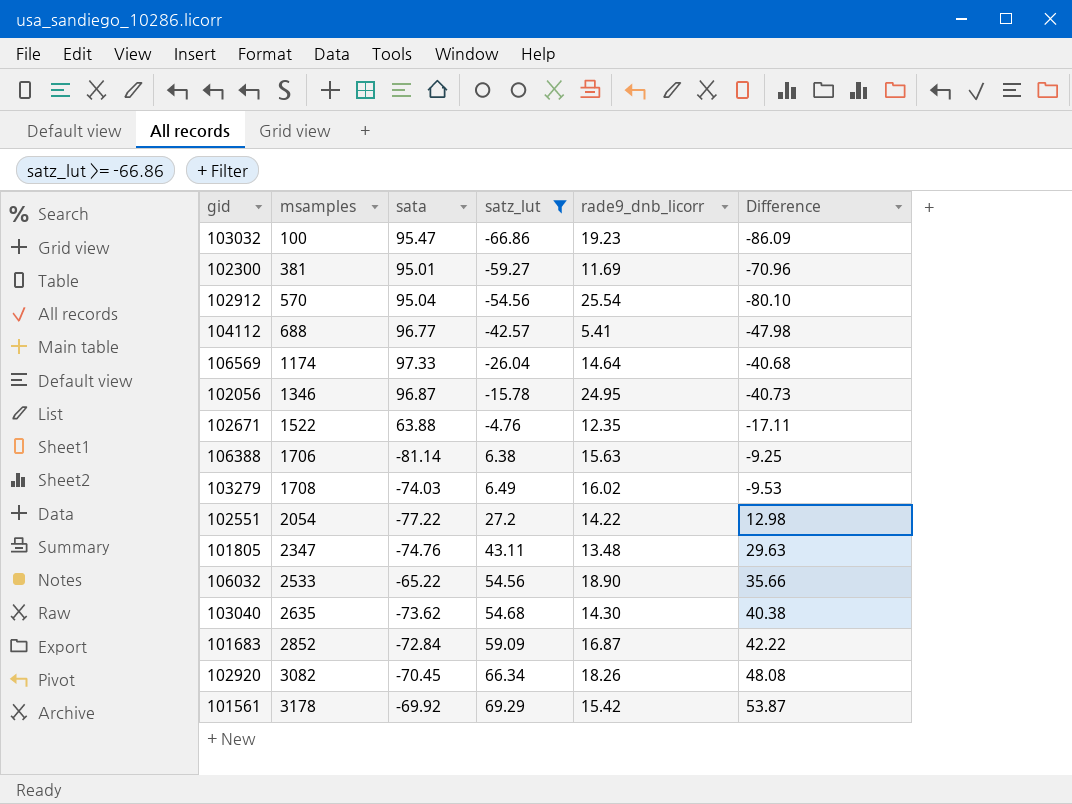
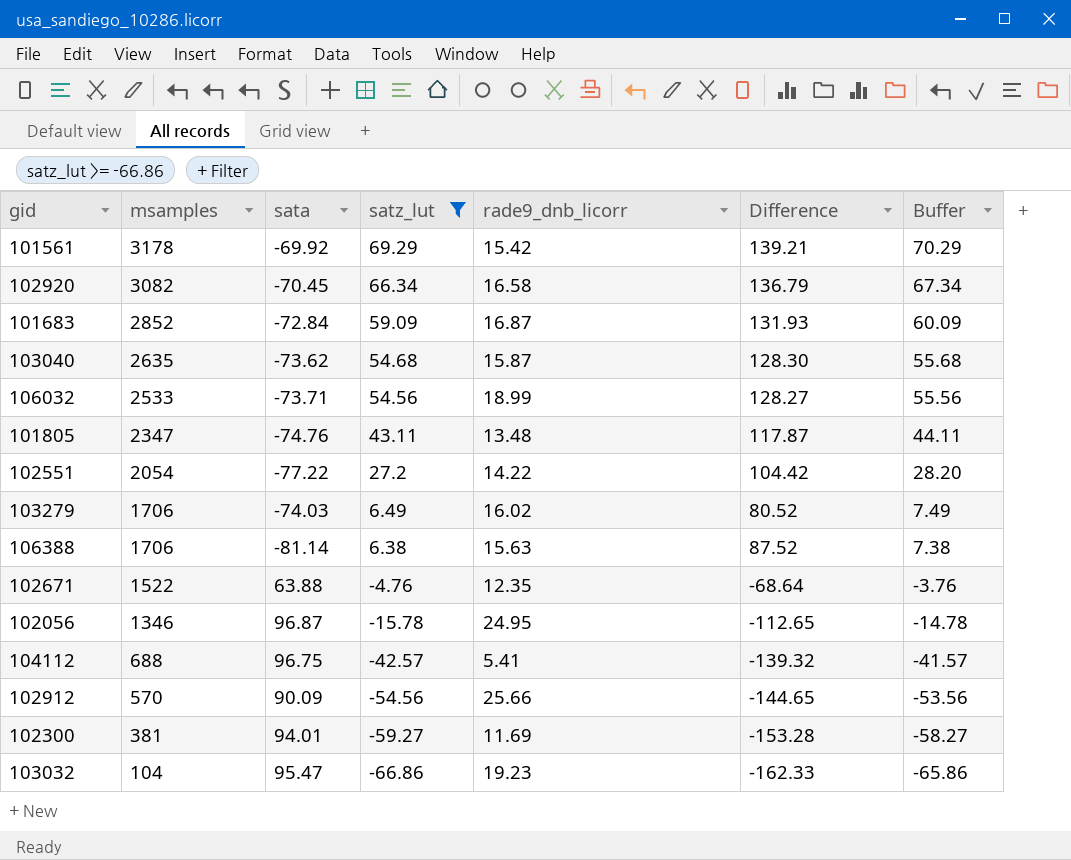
row order: msamples ascending -> msamples descending
column Difference | formula: [satz_lut] - [rade9_dnb_licorr] -> [satz_lut] - [sata]
column Buffer | formula: none -> [satz_lut] + 1
row 106569: 1174 | 97.33 | -26.04 | 14.64 | -40.68 -> none
102920 | rade9_dnb_licorr: 18.26 -> 16.58
103040 | rade9_dnb_licorr: 14.30 -> 15.87
106032 | sata: -65.22 -> -73.71
106032 | rade9_dnb_licorr: 18.90 -> 18.99
103279 | msamples: 1708 -> 1706
104112 | sata: 96.77 -> 96.75
102912 | sata: 95.04 -> 90.09
102912 | rade9_dnb_licorr: 25.54 -> 25.66
102300 | sata: 95.01 -> 94.01
103032 | msamples: 100 -> 104

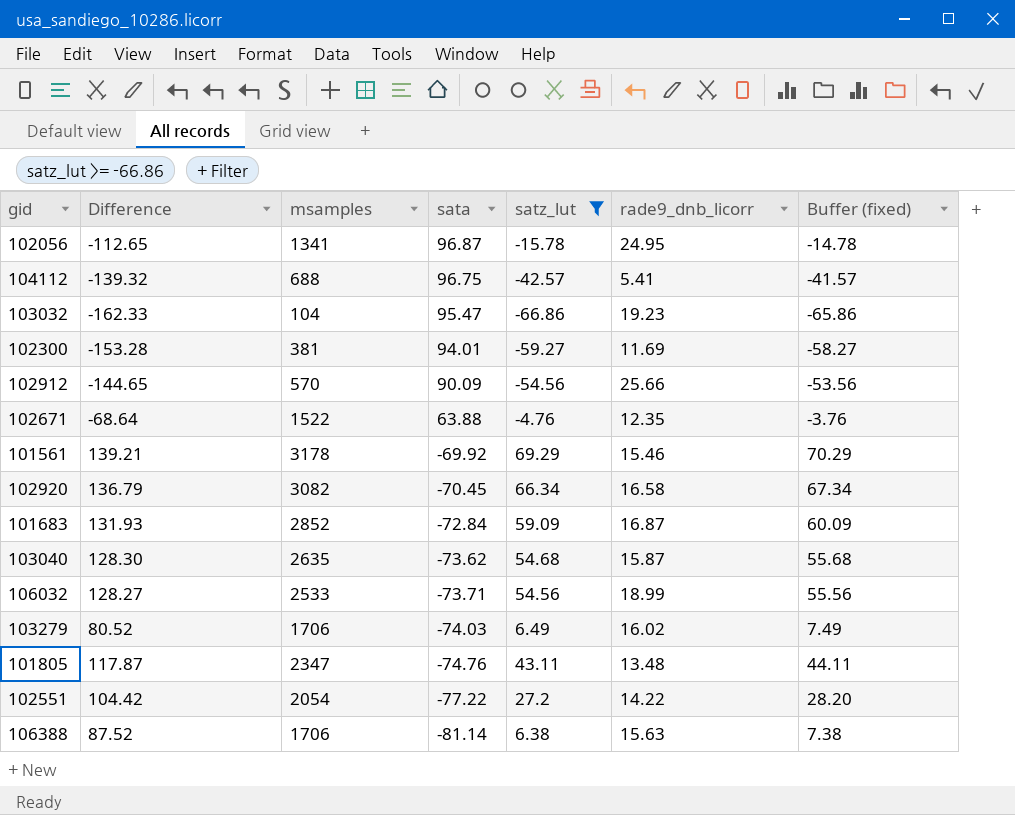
row order: msamples descending -> sata descending
column Difference | position: 6 -> 2
column name: Buffer -> Buffer (fixed)
102056 | msamples: 1346 -> 1341
101561 | rade9_dnb_licorr: 15.42 -> 15.46

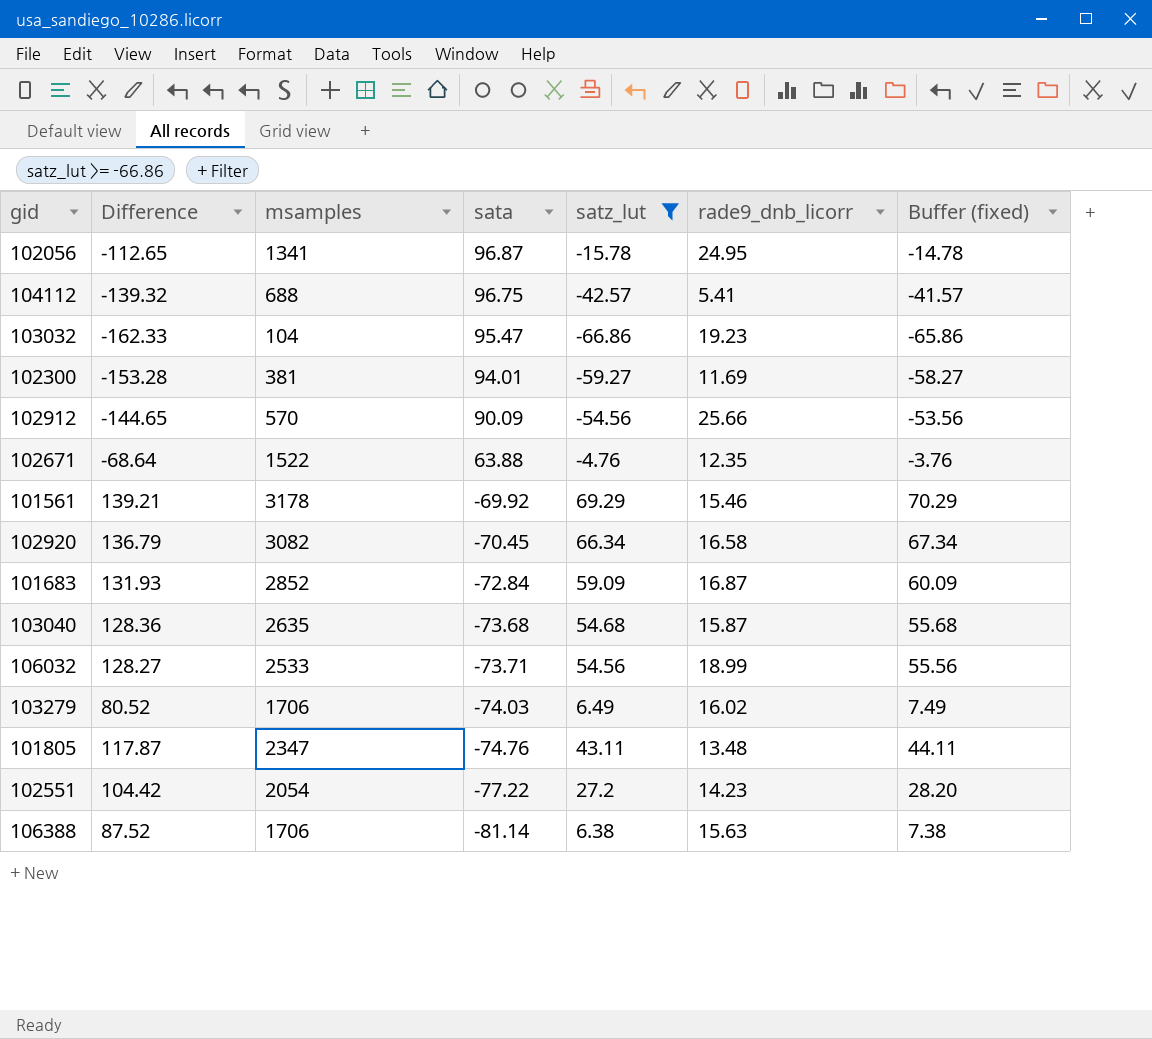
103040 | Difference: 128.30 -> 128.36
103040 | sata: -73.62 -> -73.68
102551 | rade9_dnb_licorr: 14.22 -> 14.23

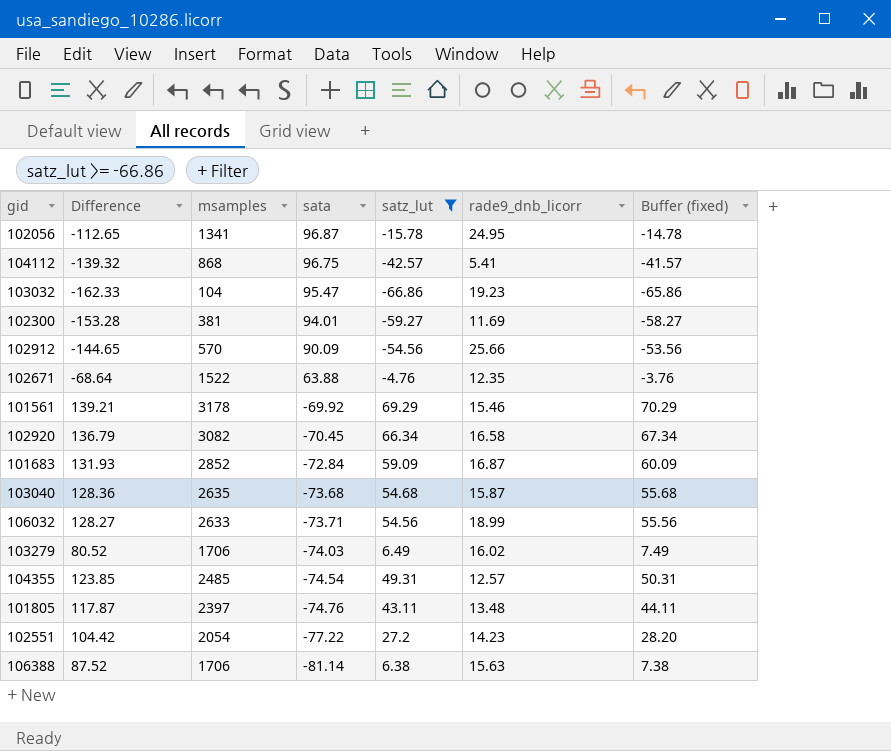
104112 | msamples: 688 -> 868
106032 | msamples: 2533 -> 2633
row 104355: none -> 123.85 | 2485 | -74.54 | 49.31 | 12.57 | 50.31
101805 | msamples: 2347 -> 2397

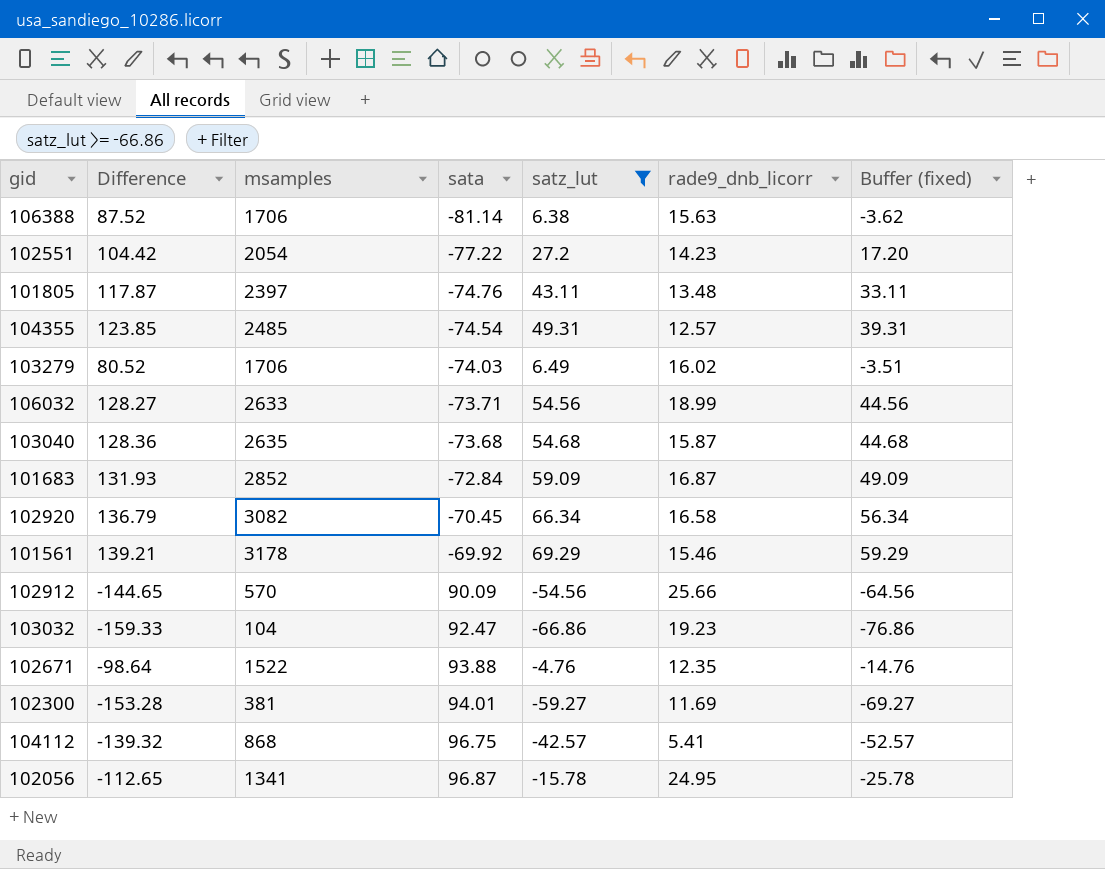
row order: sata descending -> sata ascending
column Buffer (fixed) | formula: [satz_lut] + 1 -> [satz_lut] - 10
103032 | Difference: -162.33 -> -159.33
103032 | sata: 95.47 -> 92.47
102671 | Difference: -68.64 -> -98.64
102671 | sata: 63.88 -> 93.88

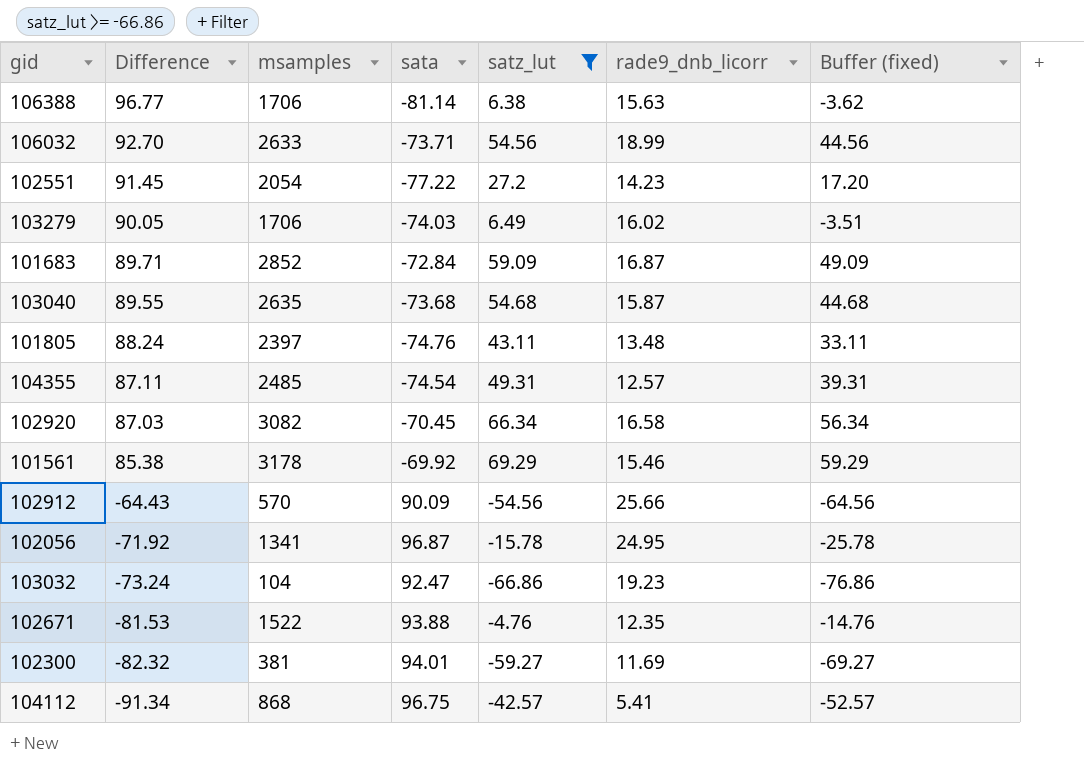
row order: sata ascending -> Difference descending
column Difference | formula: [satz_lut] - [sata] -> [rade9_dnb_licorr] - [sata]

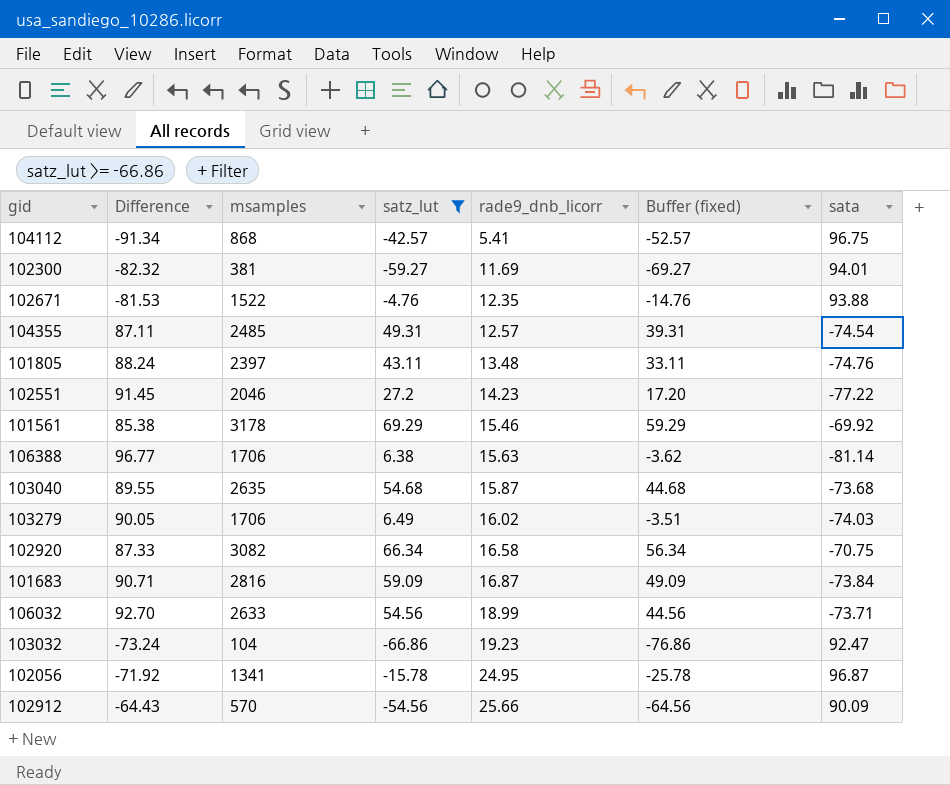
row order: Difference descending -> rade9_dnb_licorr ascending
column sata | position: 4 -> 7
102551 | msamples: 2054 -> 2046
102920 | Difference: 87.03 -> 87.33
102920 | sata: -70.45 -> -70.75
101683 | Difference: 89.71 -> 90.71
101683 | msamples: 2852 -> 2816
101683 | sata: -72.84 -> -73.84

